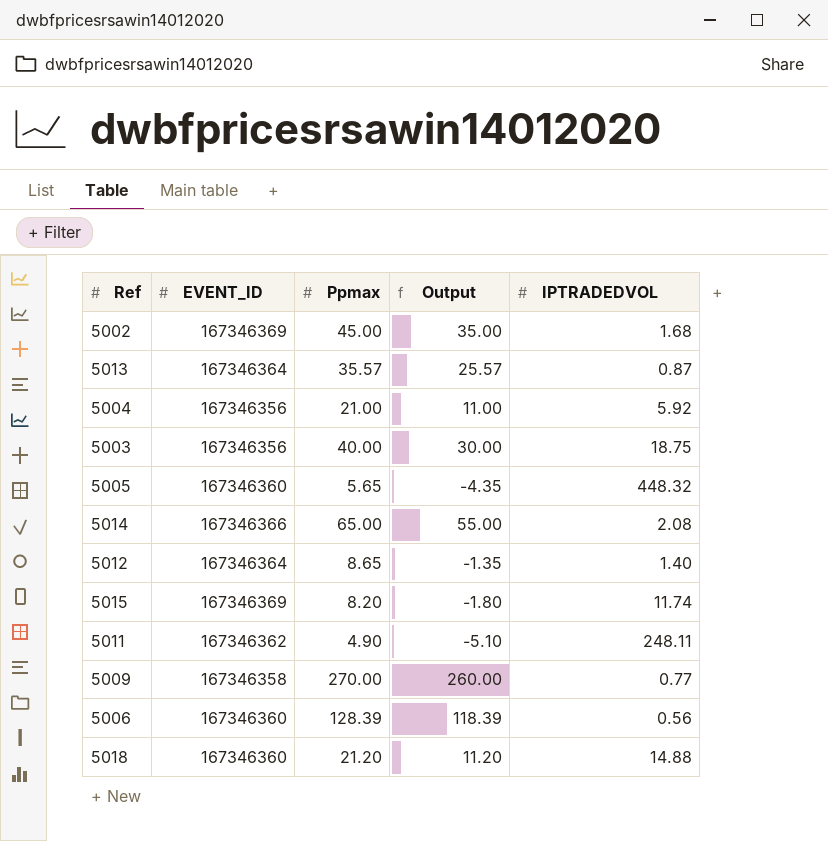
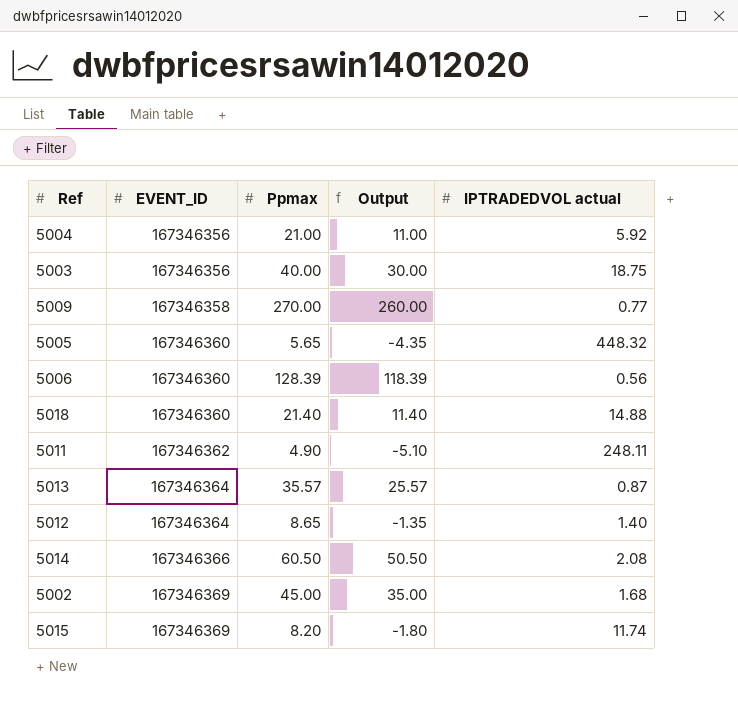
row order: none -> EVENT_ID ascending
column name: IPTRADEDVOL -> IPTRADEDVOL actual
5018 | Ppmax: 21.20 -> 21.40
5018 | Output: 11.20 -> 11.40
5014 | Ppmax: 65.00 -> 60.50
5014 | Output: 55.00 -> 50.50

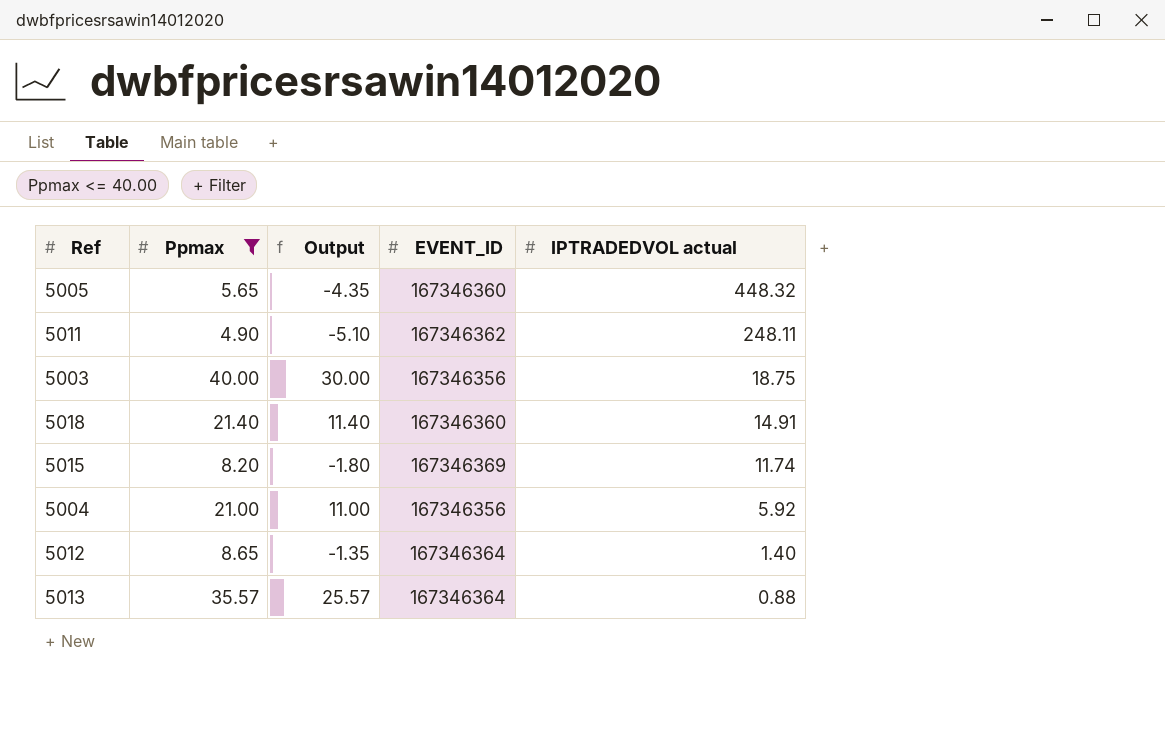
filter: none -> Ppmax <= 40.00
row order: EVENT_ID ascending -> IPTRADEDVOL actual descending
column EVENT_ID | position: 2 -> 4
5018 | IPTRADEDVOL actual: 14.88 -> 14.91
5013 | IPTRADEDVOL actual: 0.87 -> 0.88

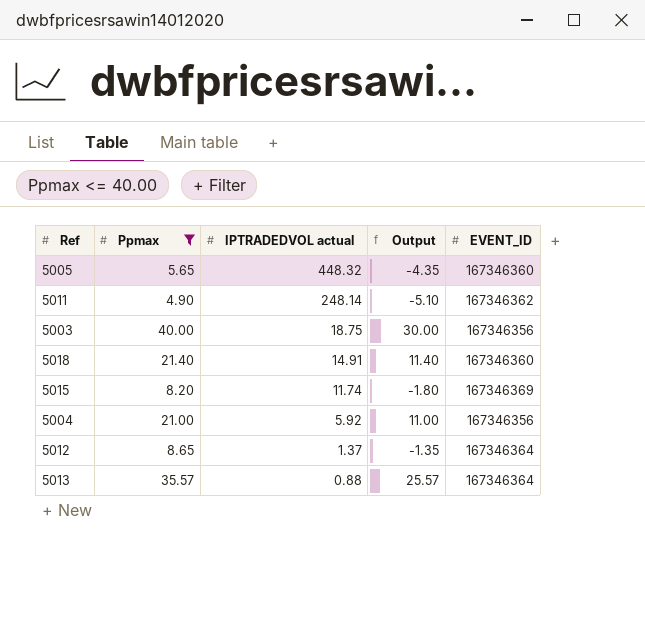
column IPTRADEDVOL actual | position: 5 -> 3
5011 | IPTRADEDVOL actual: 248.11 -> 248.14
5012 | IPTRADEDVOL actual: 1.40 -> 1.37

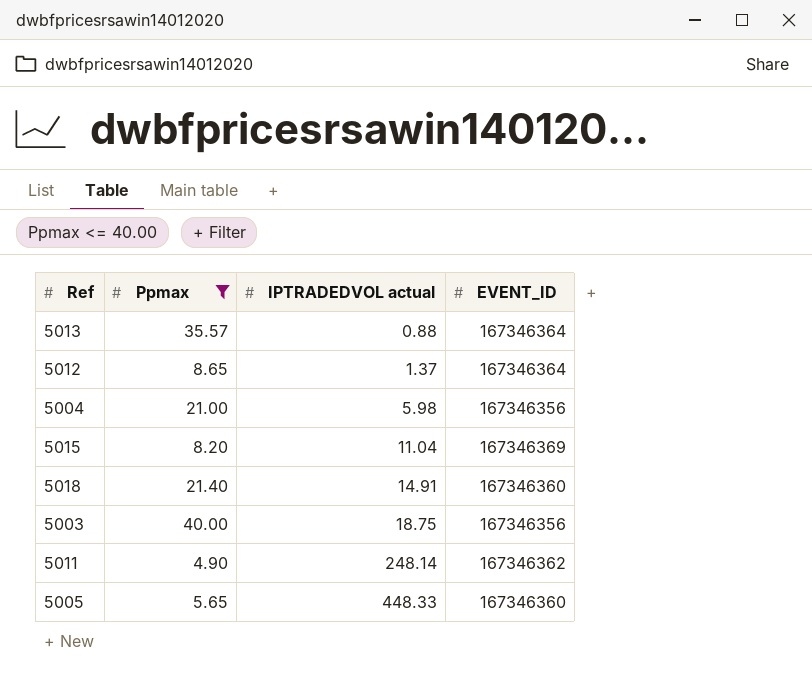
row order: IPTRADEDVOL actual descending -> IPTRADEDVOL actual ascending
column Output | formula: [Ppmax] - 10 -> none
5004 | IPTRADEDVOL actual: 5.92 -> 5.98
5015 | IPTRADEDVOL actual: 11.74 -> 11.04
5005 | IPTRADEDVOL actual: 448.32 -> 448.33

